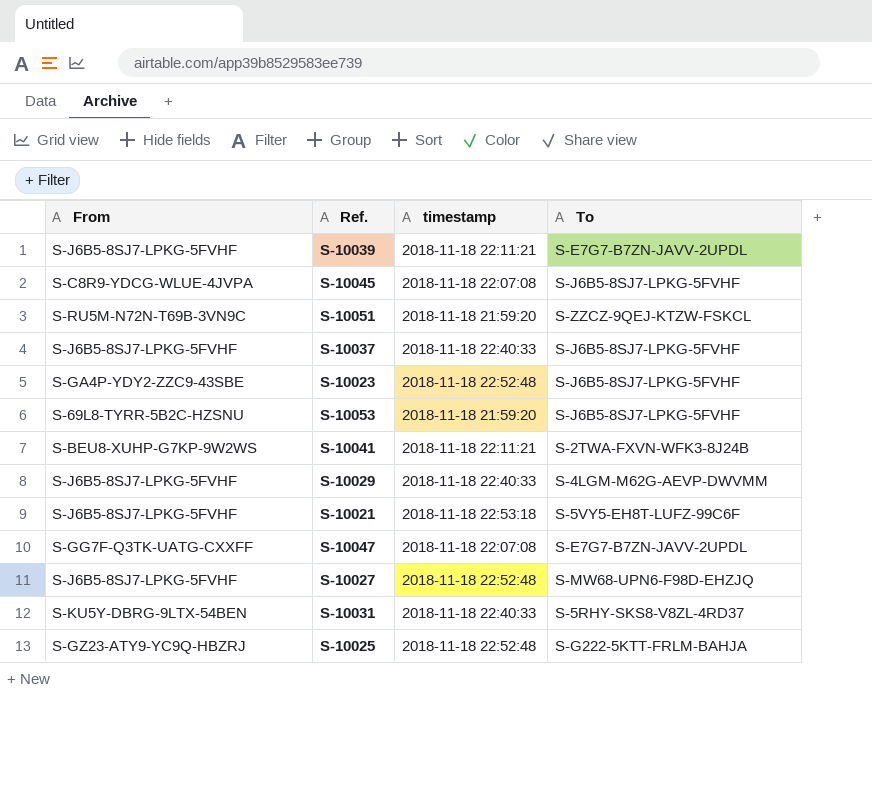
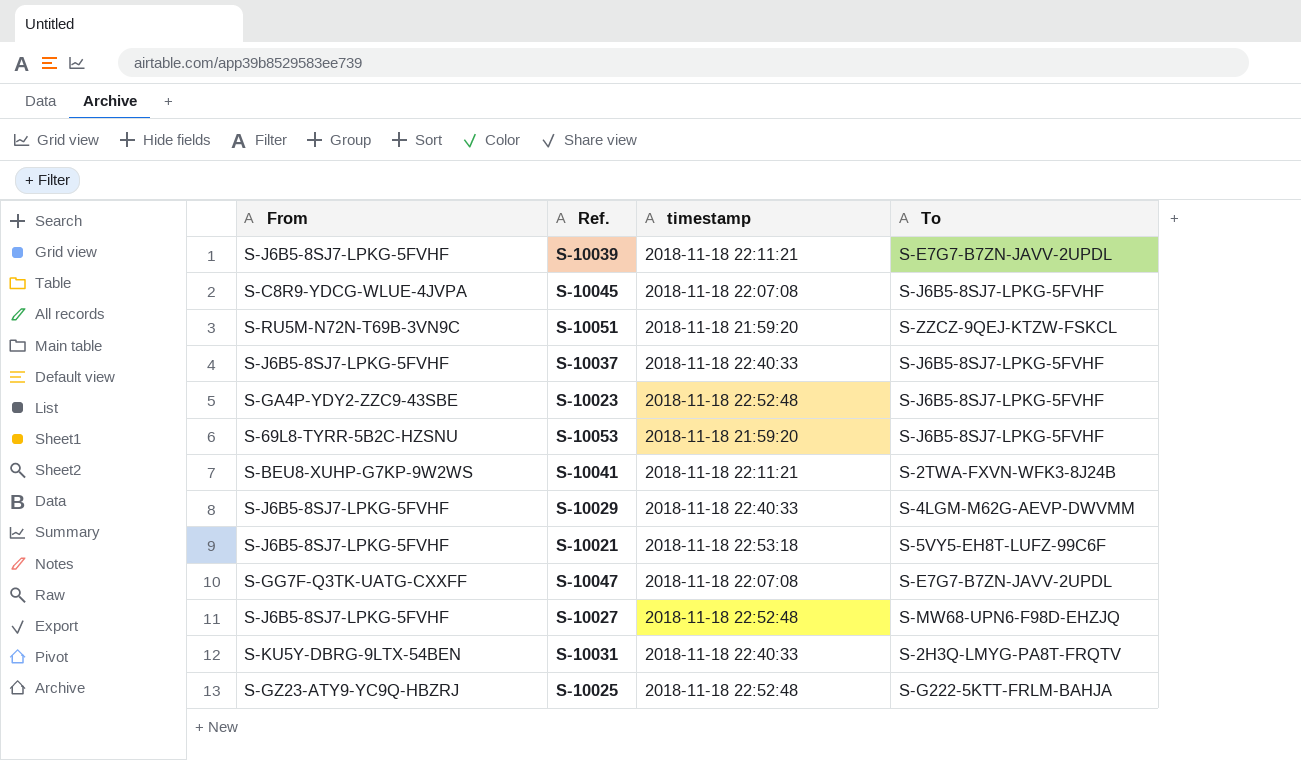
S-10031 | To: S-5RHY-SKS8-V8ZL-4RD37 -> S-2H3Q-LMYG-PA8T-FRQTV

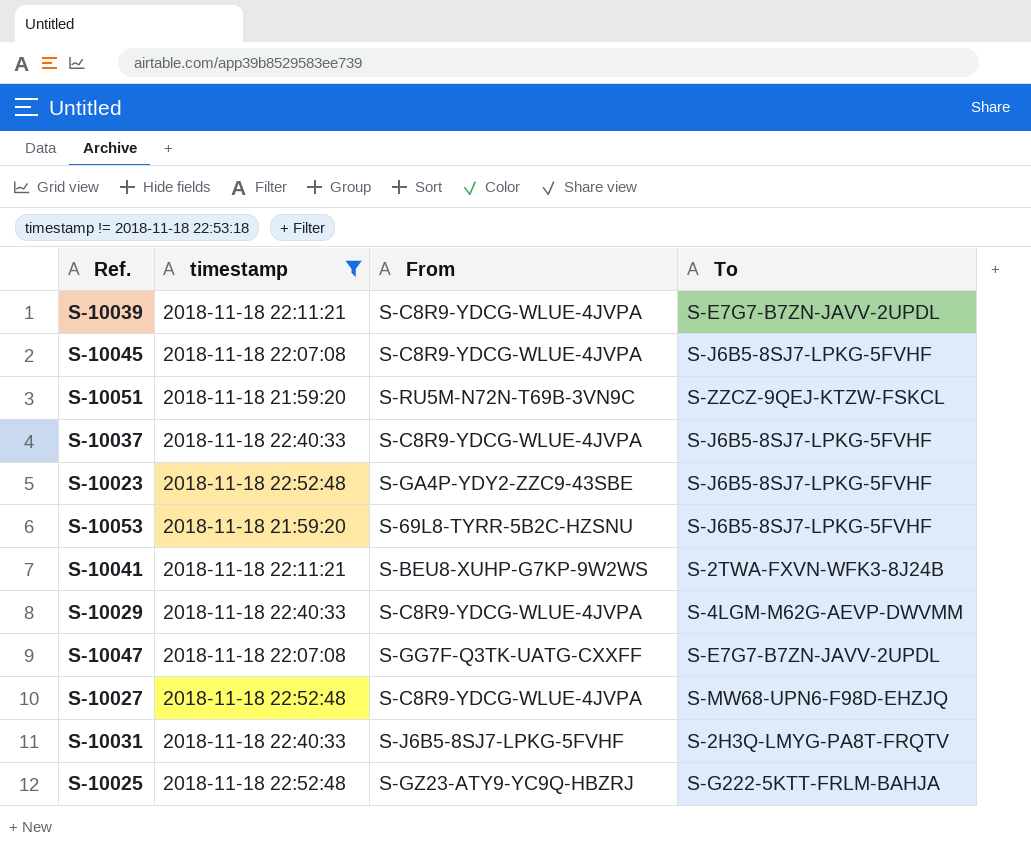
filter: none -> timestamp != 2018-11-18 22:53:18
column From | position: 1 -> 3
S-10039 | From: S-J6B5-8SJ7-LPKG-5FVHF -> S-C8R9-YDCG-WLUE-4JVPA
S-10037 | From: S-J6B5-8SJ7-LPKG-5FVHF -> S-C8R9-YDCG-WLUE-4JVPA
S-10029 | From: S-J6B5-8SJ7-LPKG-5FVHF -> S-C8R9-YDCG-WLUE-4JVPA
S-10027 | From: S-J6B5-8SJ7-LPKG-5FVHF -> S-C8R9-YDCG-WLUE-4JVPA
S-10031 | From: S-KU5Y-DBRG-9LTX-54BEN -> S-J6B5-8SJ7-LPKG-5FVHF

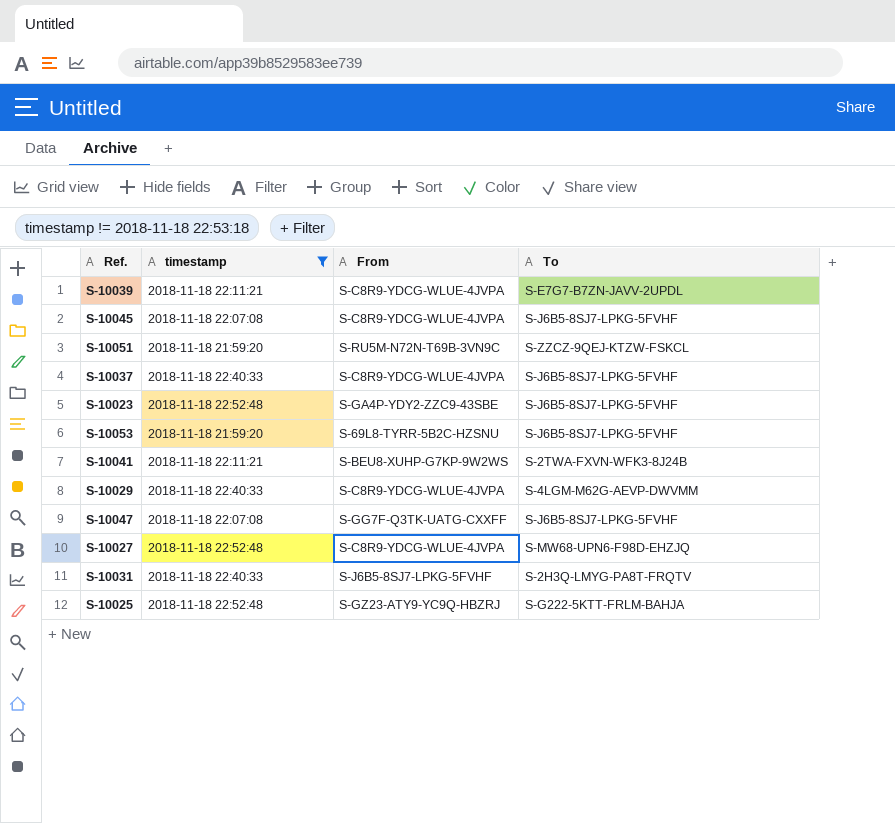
S-10047 | To: S-E7G7-B7ZN-JAVV-2UPDL -> S-J6B5-8SJ7-LPKG-5FVHF

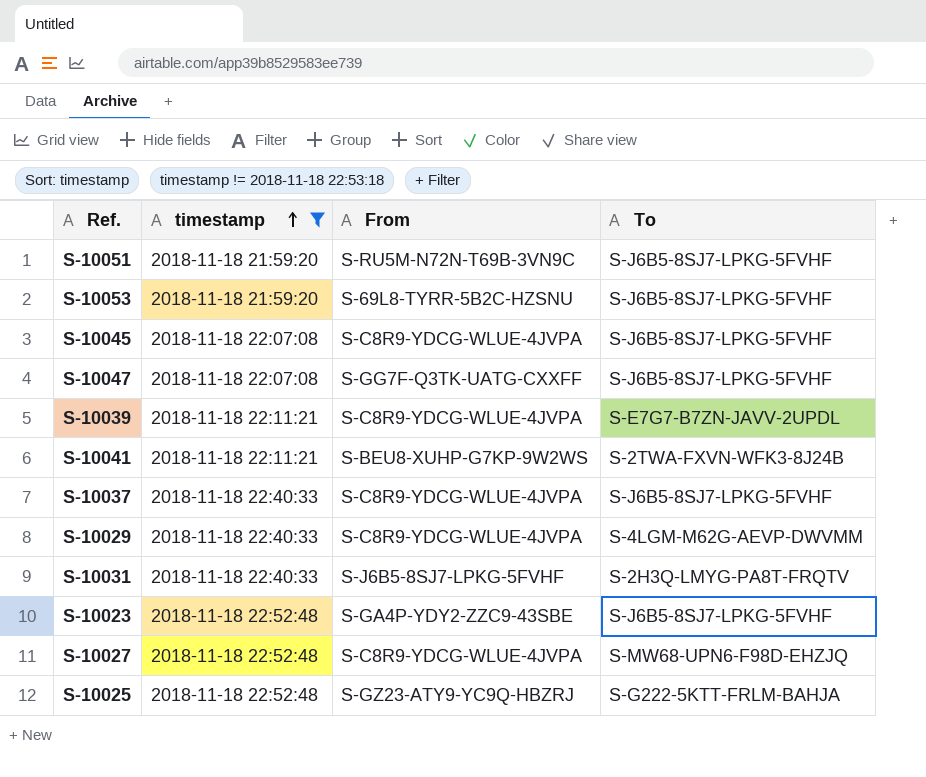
row order: none -> timestamp ascending
S-10051 | To: S-ZZCZ-9QEJ-KTZW-FSKCL -> S-J6B5-8SJ7-LPKG-5FVHF

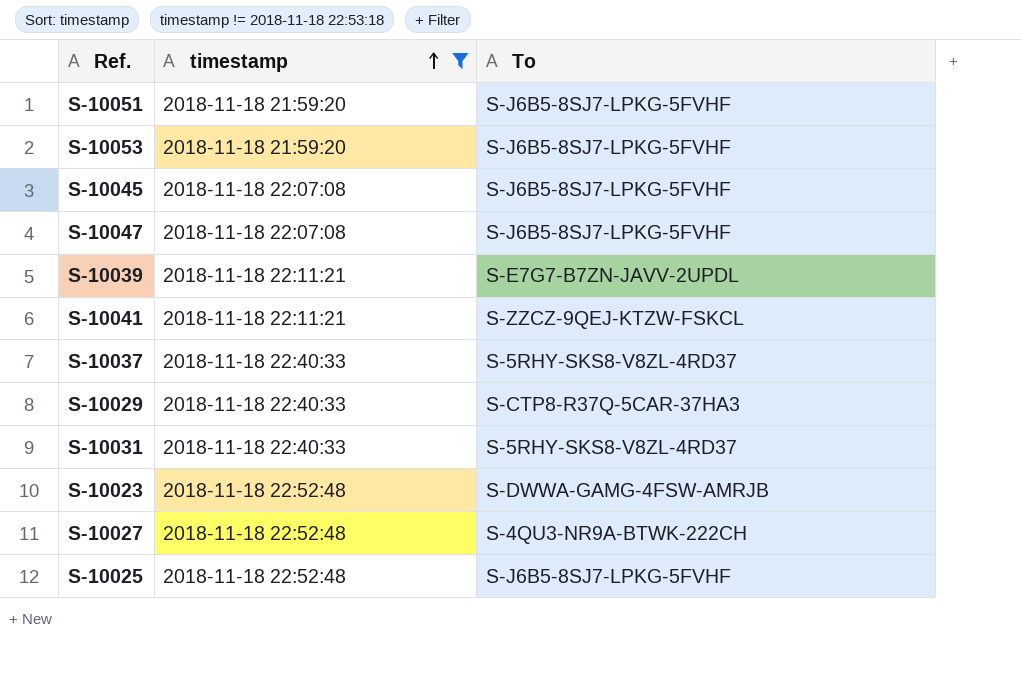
column From | position: 3 -> none
S-10041 | To: S-2TWA-FXVN-WFK3-8J24B -> S-ZZCZ-9QEJ-KTZW-FSKCL
S-10037 | To: S-J6B5-8SJ7-LPKG-5FVHF -> S-5RHY-SKS8-V8ZL-4RD37
S-10029 | To: S-4LGM-M62G-AEVP-DWVMM -> S-CTP8-R37Q-5CAR-37HA3
S-10031 | To: S-2H3Q-LMYG-PA8T-FRQTV -> S-5RHY-SKS8-V8ZL-4RD37
S-10023 | To: S-J6B5-8SJ7-LPKG-5FVHF -> S-DWWA-GAMG-4FSW-AMRJB
S-10027 | To: S-MW68-UPN6-F98D-EHZJQ -> S-4QU3-NR9A-BTWK-222CH
S-10025 | To: S-G222-5KTT-FRLM-BAHJA -> S-J6B5-8SJ7-LPKG-5FVHF

